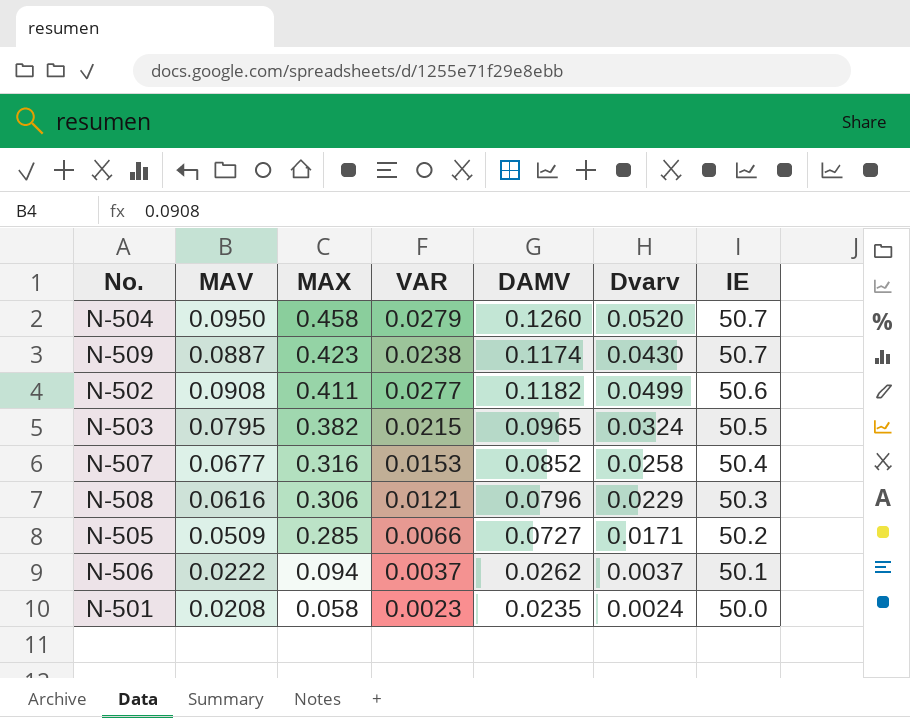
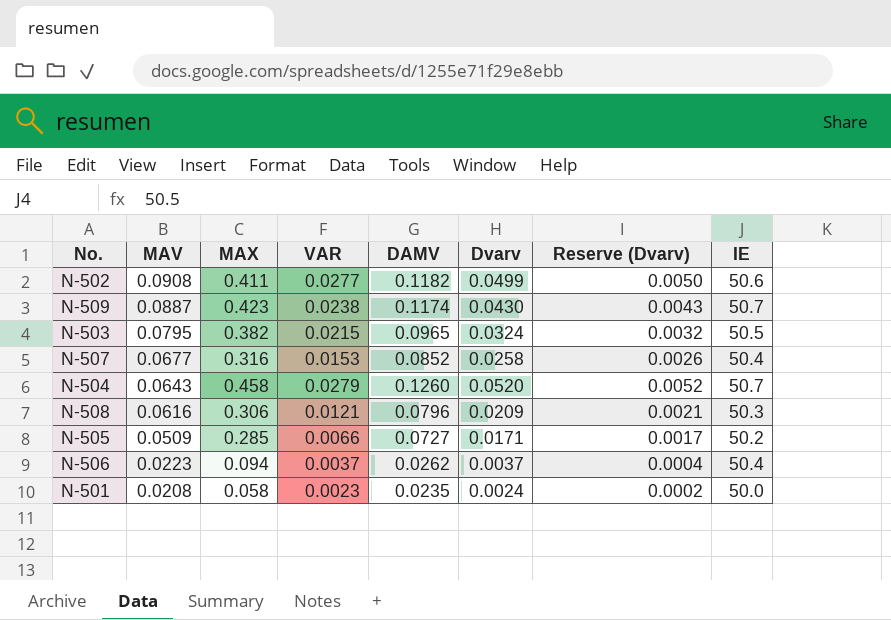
row order: MAX descending -> MAV descending
column Reserve (Dvarv) | formula: none -> [Dvarv] * 0.1
N-504 | MAV: 0.0950 -> 0.0643
N-508 | Dvarv: 0.0229 -> 0.0209
N-506 | MAV: 0.0222 -> 0.0223
N-506 | IE: 50.1 -> 50.4

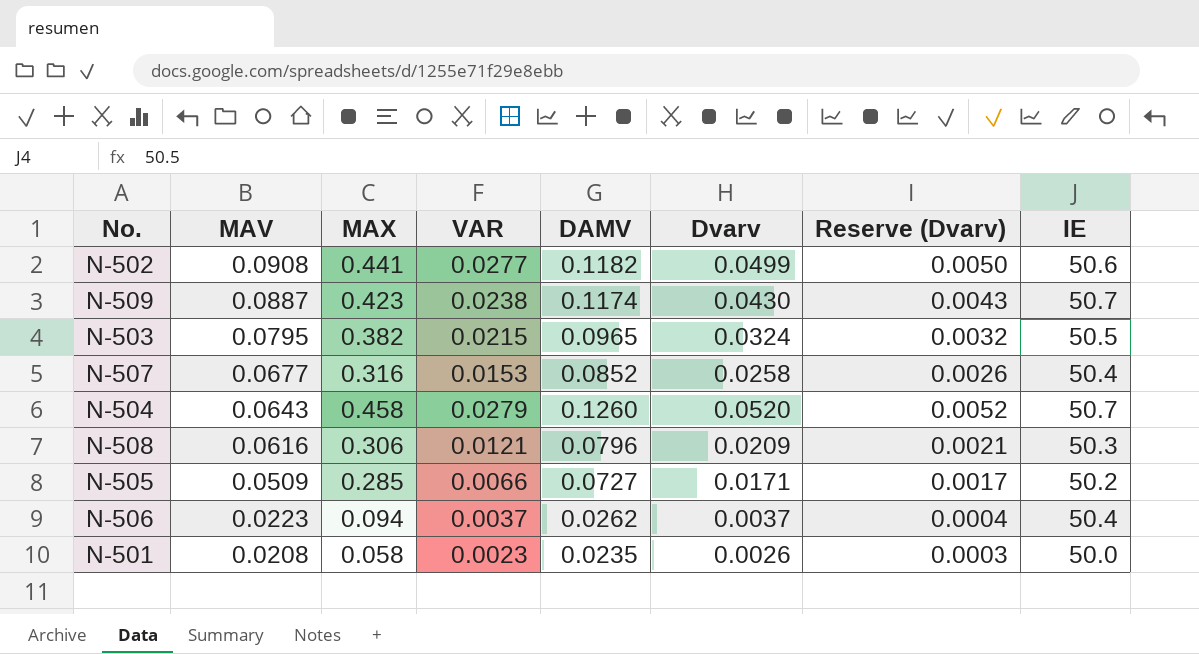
N-502 | MAX: 0.411 -> 0.441
N-501 | Dvarv: 0.0024 -> 0.0026
N-501 | Reserve (Dvarv): 0.0002 -> 0.0003

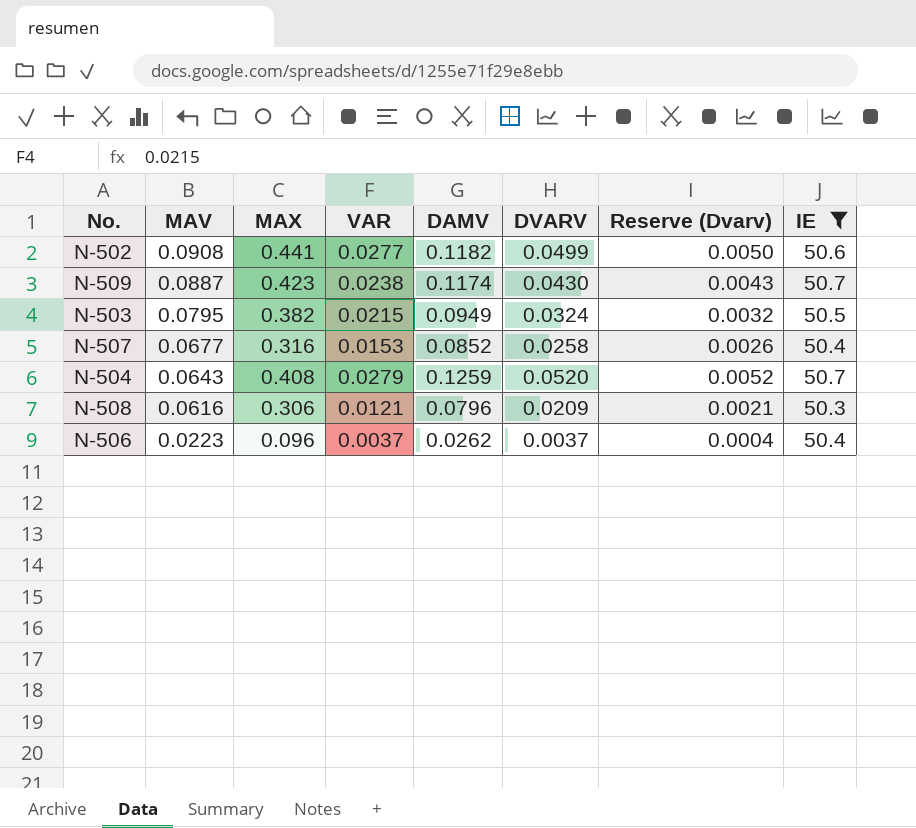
filter: none -> IE >= 50.3
column name: Dvarv -> DVARV
N-503 | DAMV: 0.0965 -> 0.0949
N-504 | MAX: 0.458 -> 0.408
N-504 | DAMV: 0.1260 -> 0.1259
N-506 | MAX: 0.094 -> 0.096

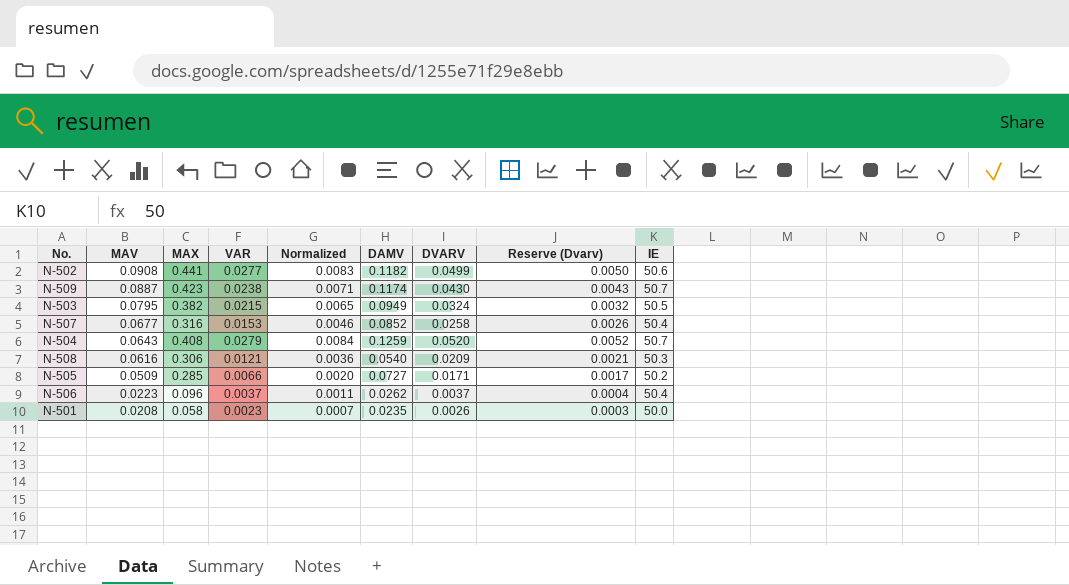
filter: IE >= 50.3 -> none
column Normalized | formula: none -> [VAR] * 0.3
N-508 | DAMV: 0.0796 -> 0.0540

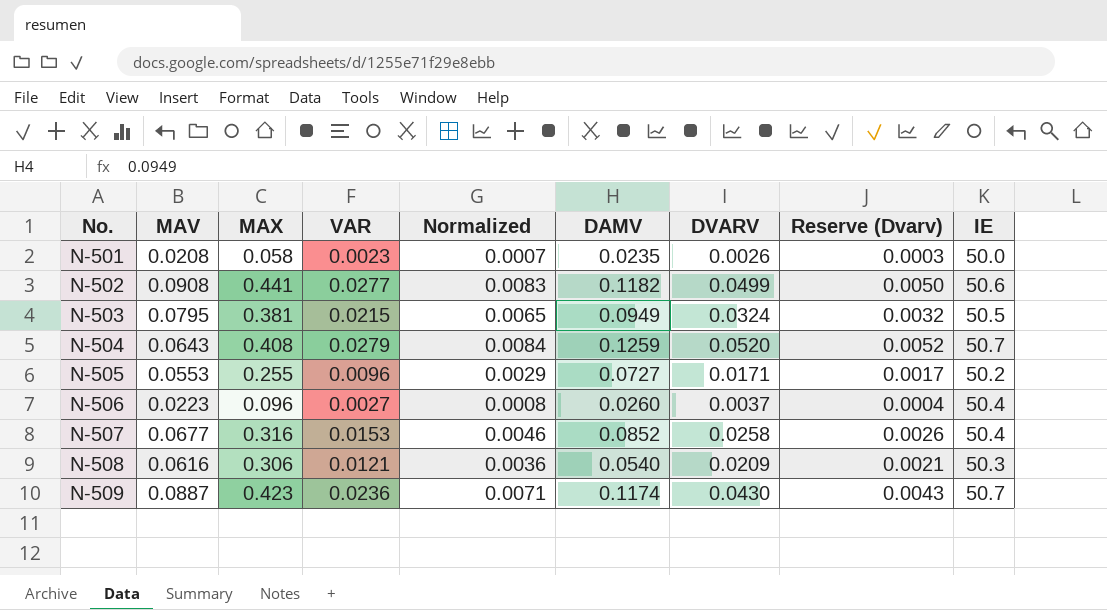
row order: MAV descending -> No. ascending
N-503 | MAX: 0.382 -> 0.381
N-505 | MAV: 0.0509 -> 0.0553
N-505 | MAX: 0.285 -> 0.255
N-505 | VAR: 0.0066 -> 0.0096
N-505 | Normalized: 0.0020 -> 0.0029
N-506 | VAR: 0.0037 -> 0.0027
N-506 | Normalized: 0.0011 -> 0.0008
N-506 | DAMV: 0.0262 -> 0.0260
N-509 | VAR: 0.0238 -> 0.0236

